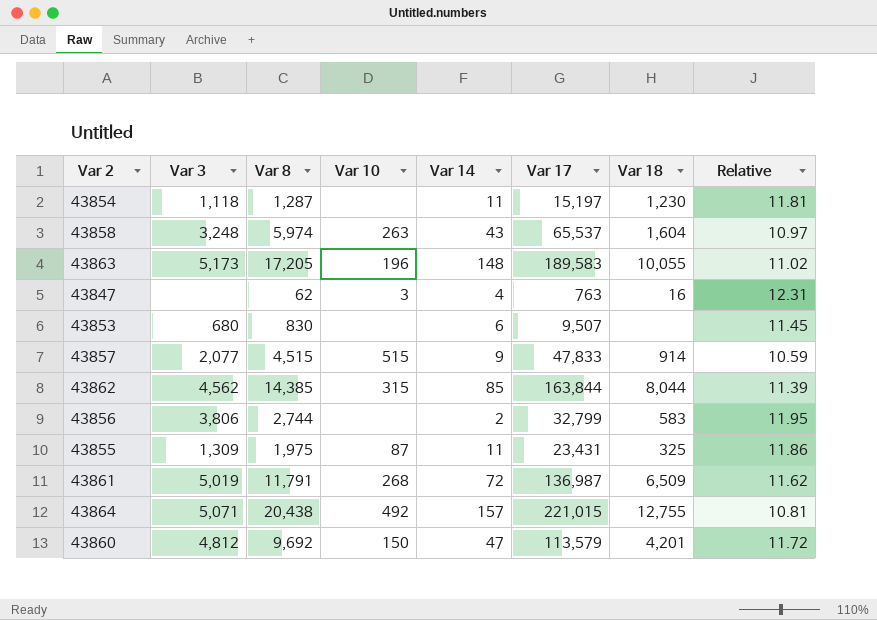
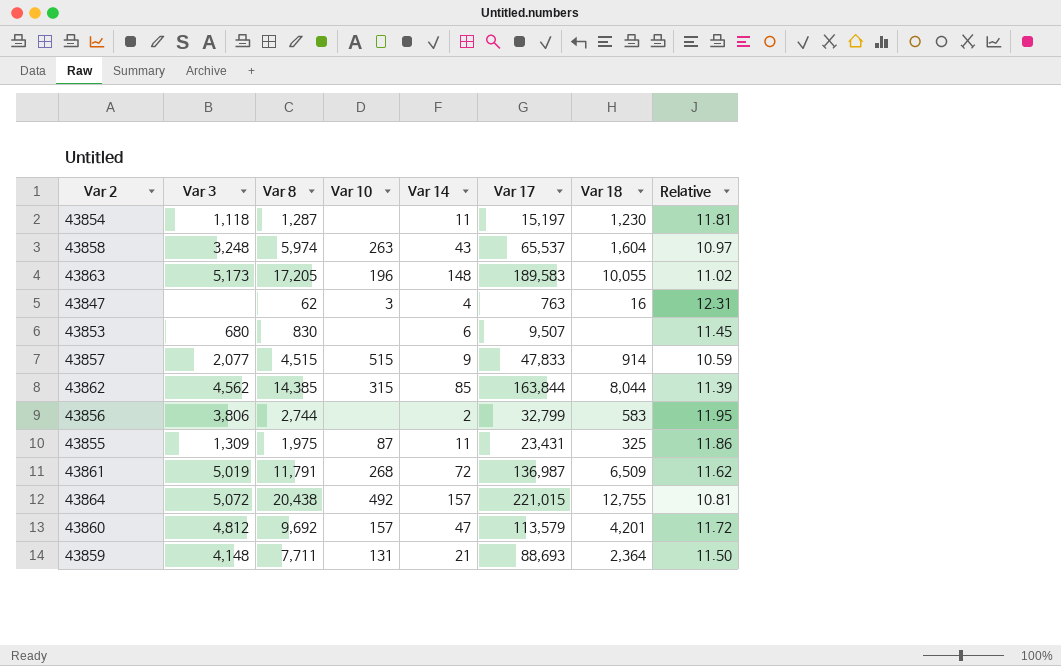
43864 | Var 3: 5,071 -> 5,072
43860 | Var 10: 150 -> 157
row 43859: none -> 4,148 | 7,711 | 131 | 21 | 88,693 | 2,364 | 11.50

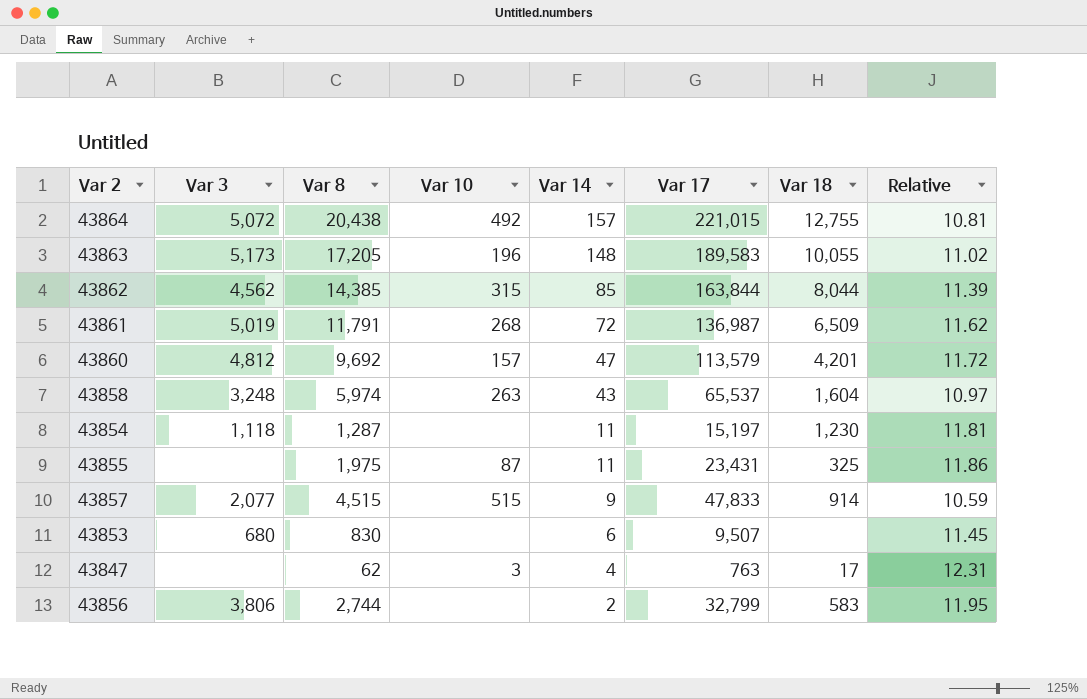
row order: none -> Var 14 descending
row 43859: 4,148 | 7,711 | 131 | 21 | 88,693 | 2,364 | 11.50 -> none
43855 | Var 3: 1,309 -> none
43847 | Var 18: 16 -> 17

